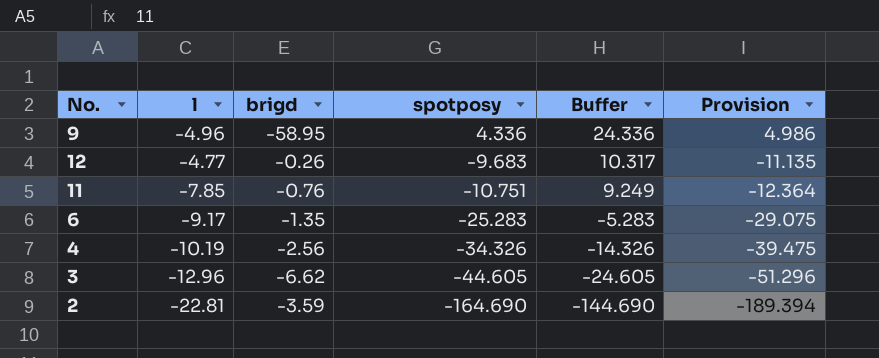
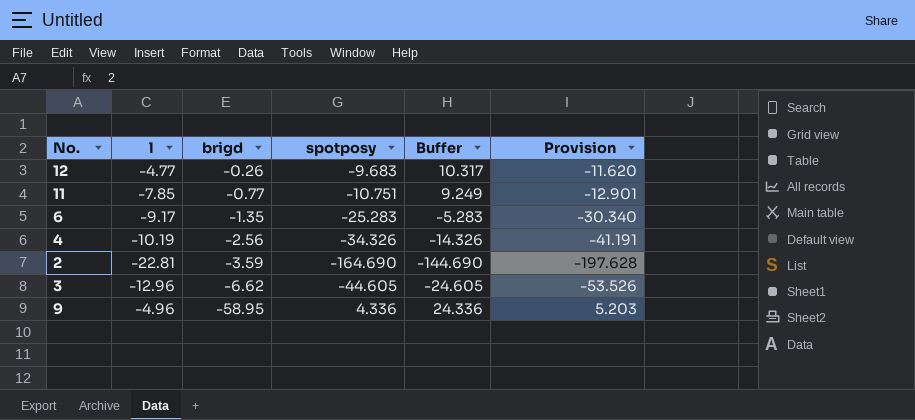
row order: spotposy descending -> brigd descending
column Provision | formula: [spotposy] * 1.15 -> [spotposy] * 1.2
11 | brigd: -0.76 -> -0.77

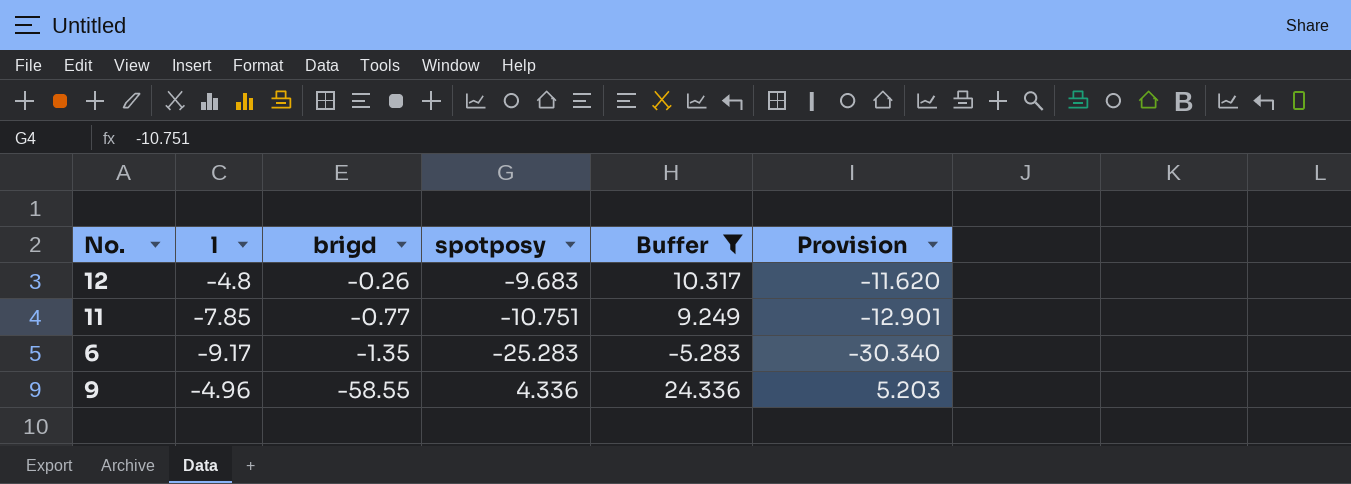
filter: none -> Buffer >= -5.283
12 | l: -4.77 -> -4.8
9 | brigd: -58.95 -> -58.55

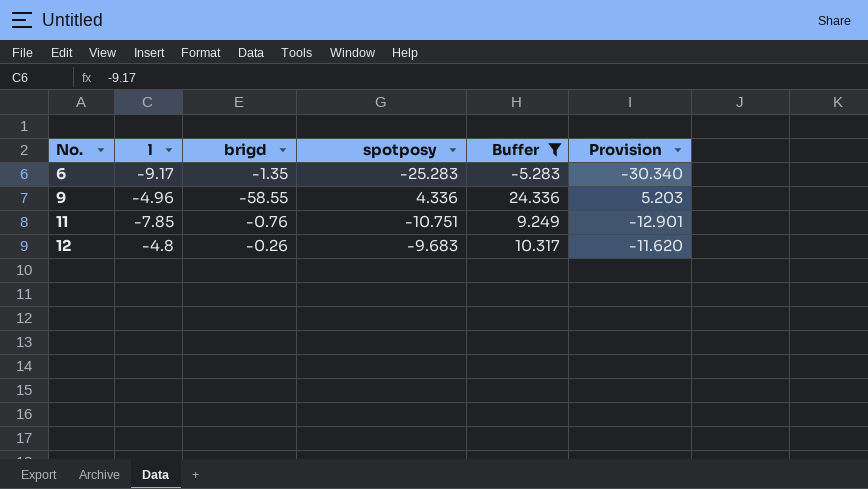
row order: brigd descending -> No. ascending
11 | brigd: -0.77 -> -0.76

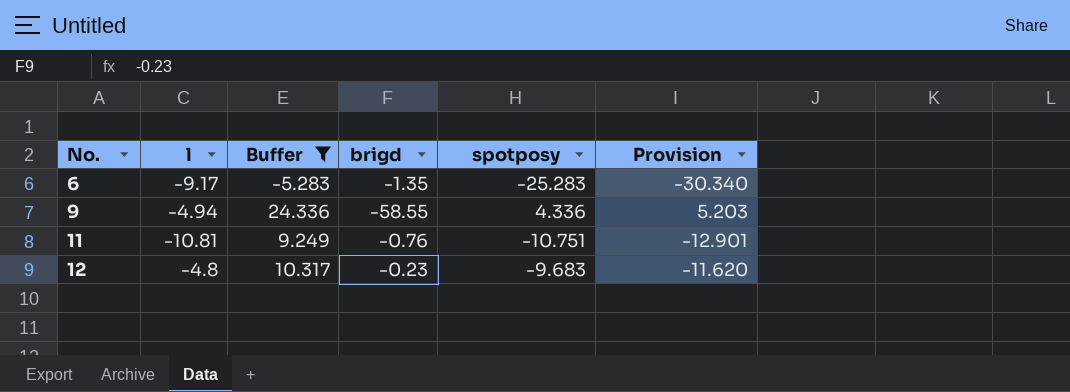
column Buffer | position: 5 -> 3
9 | l: -4.96 -> -4.94
11 | l: -7.85 -> -10.81
12 | brigd: -0.26 -> -0.23

